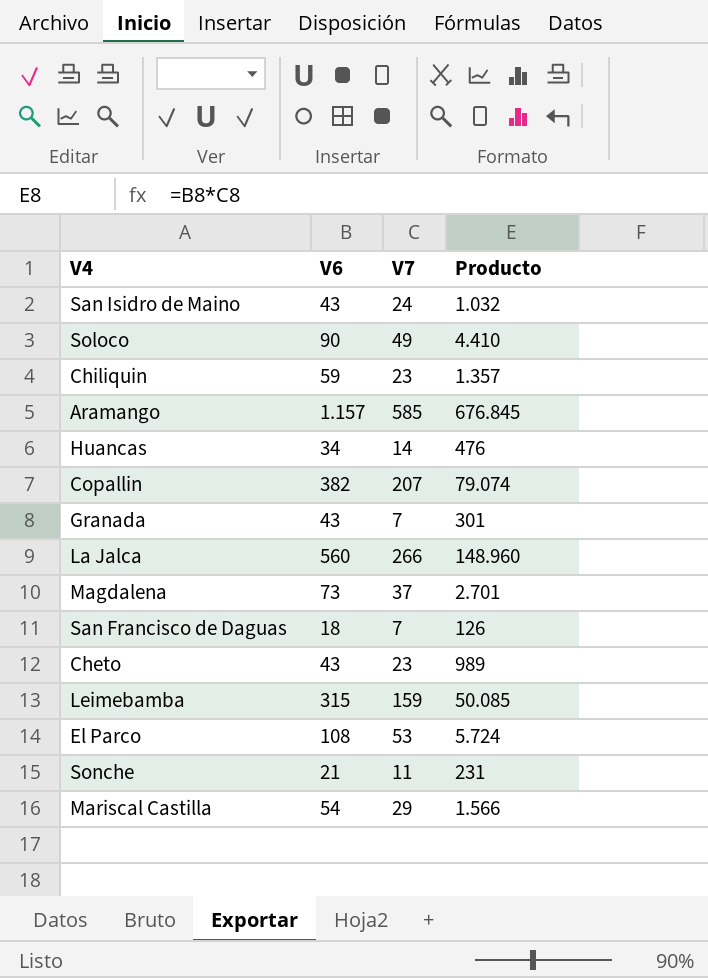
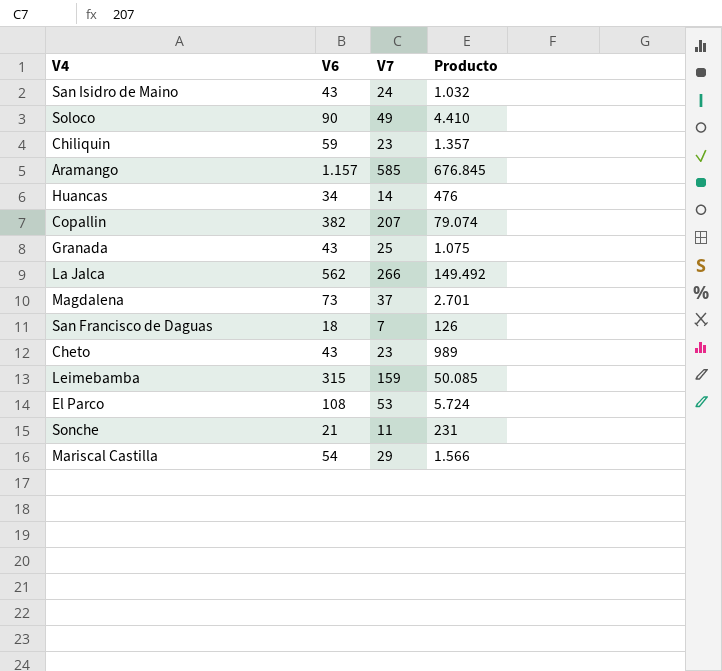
Granada | V7: 7 -> 25
Granada | Producto: 301 -> 1.075
La Jalca | V6: 560 -> 562
La Jalca | Producto: 148.960 -> 149.492

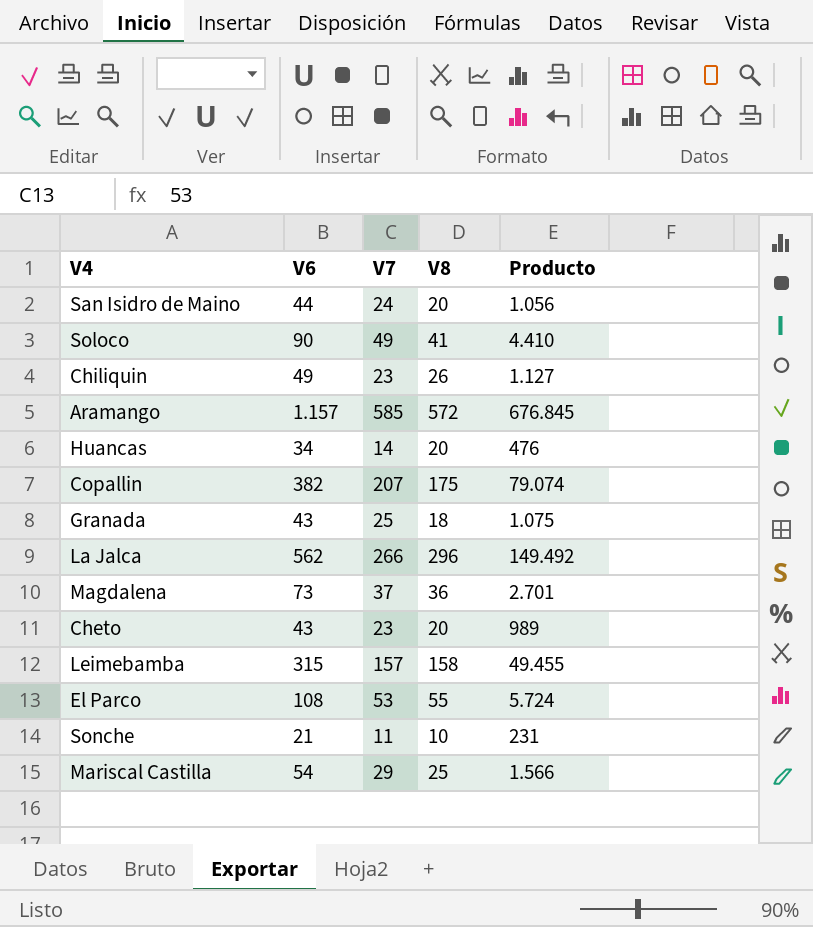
column V8 | formula: none -> [V6] - [V7]
row San Francisco de Daguas: 18 | 7 | 126 -> none
San Isidro de Maino | V6: 43 -> 44
San Isidro de Maino | Producto: 1.032 -> 1.056
Chiliquin | V6: 59 -> 49
Chiliquin | Producto: 1.357 -> 1.127
Leimebamba | V7: 159 -> 157
Leimebamba | Producto: 50.085 -> 49.455

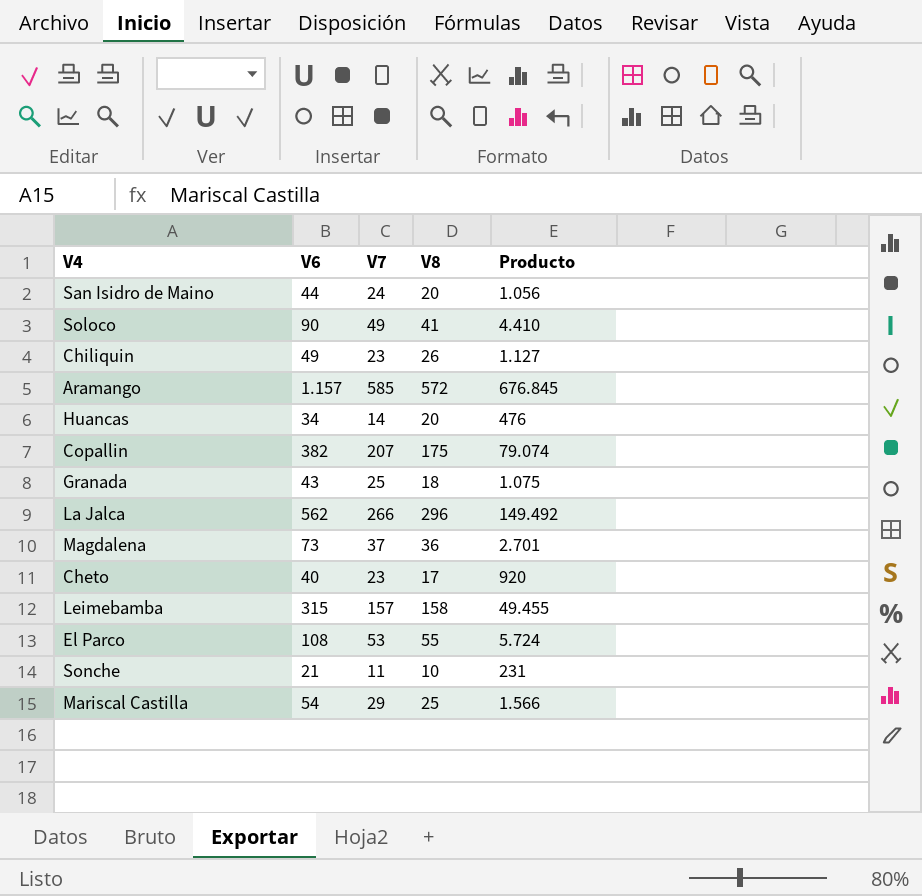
Cheto | V6: 43 -> 40
Cheto | V8: 20 -> 17
Cheto | Producto: 989 -> 920

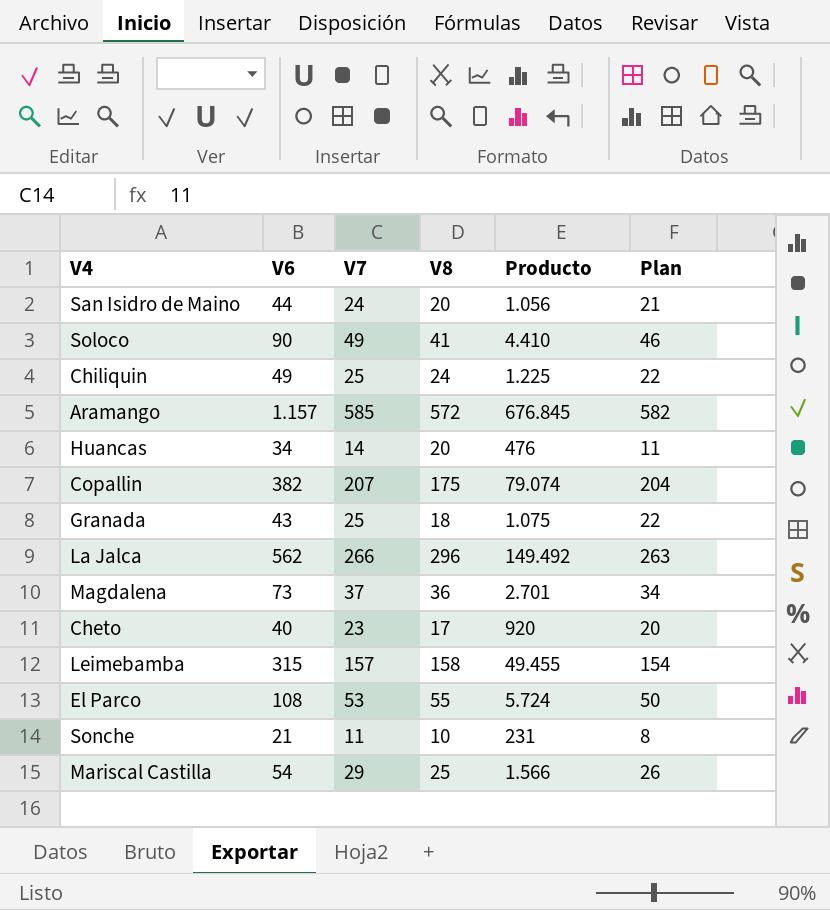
column Plan | formula: none -> [V7] - 3
Chiliquin | V7: 23 -> 25
Chiliquin | V8: 26 -> 24
Chiliquin | Producto: 1.127 -> 1.225

